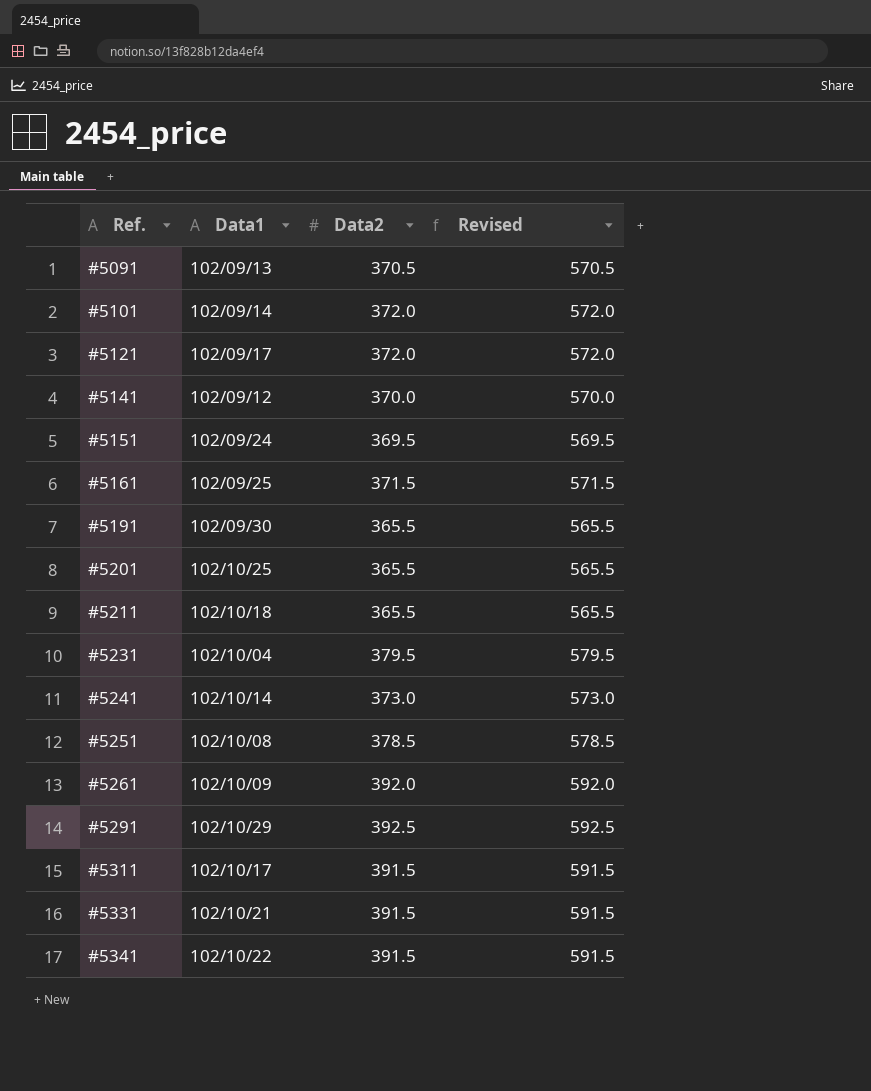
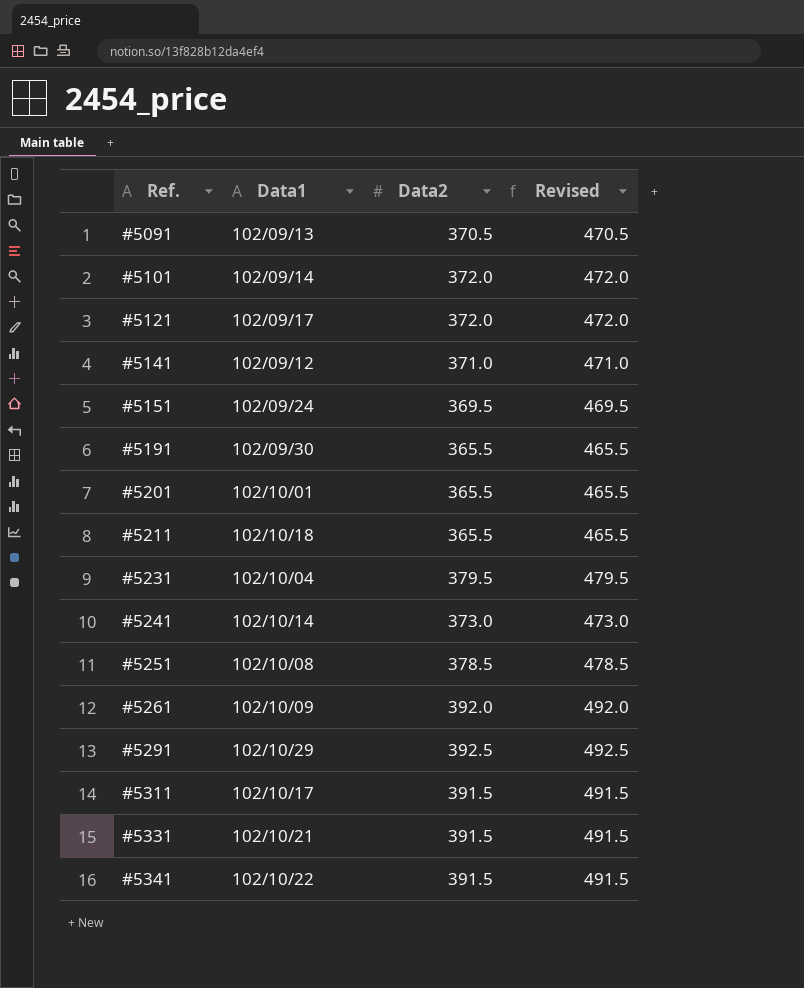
column Revised | formula: [Data2] + 200 -> [Data2] + 100
row #5161: 102/09/25 | 371.5 | 571.5 -> none
#5141 | Data2: 370.0 -> 371.0
#5201 | Data1: 102/10/25 -> 102/10/01

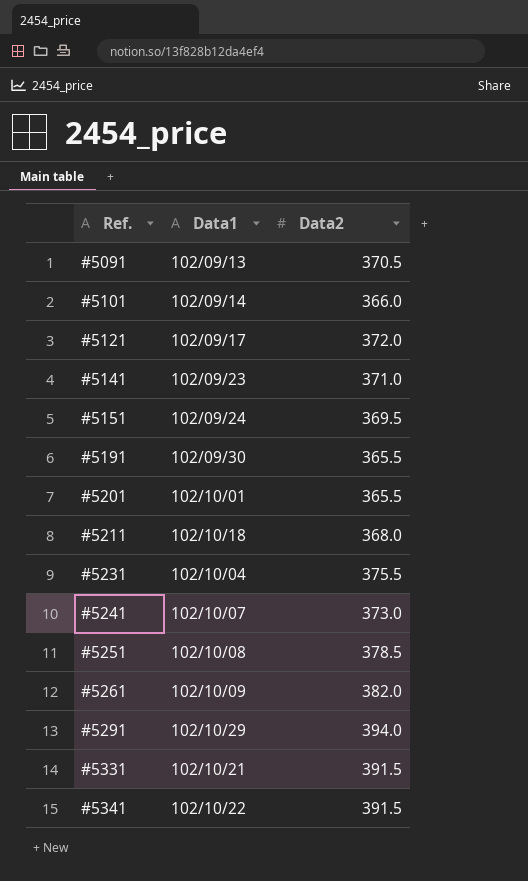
column Revised | formula: [Data2] + 100 -> none
row #5311: 102/10/17 | 391.5 | 491.5 -> none
#5101 | Data2: 372.0 -> 366.0
#5141 | Data1: 102/09/12 -> 102/09/23
#5211 | Data2: 365.5 -> 368.0
#5231 | Data2: 379.5 -> 375.5
#5241 | Data1: 102/10/14 -> 102/10/07
#5261 | Data2: 392.0 -> 382.0
#5291 | Data2: 392.5 -> 394.0

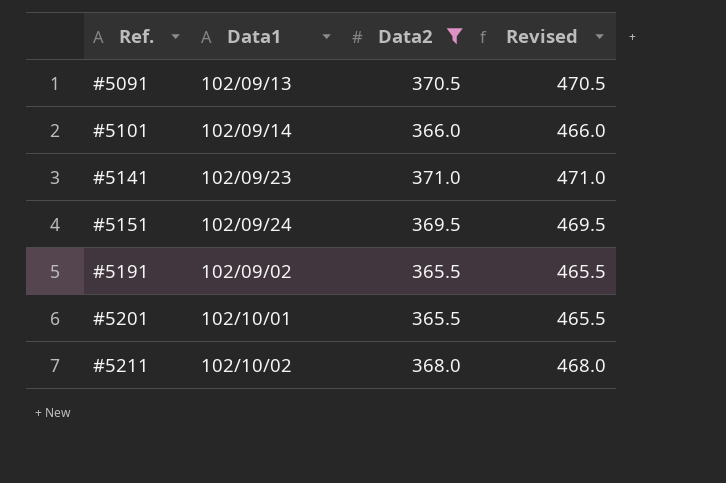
filter: none -> Data2 <= 371.0
column Revised | formula: none -> [Data2] + 100
#5191 | Data1: 102/09/30 -> 102/09/02
#5211 | Data1: 102/10/18 -> 102/10/02

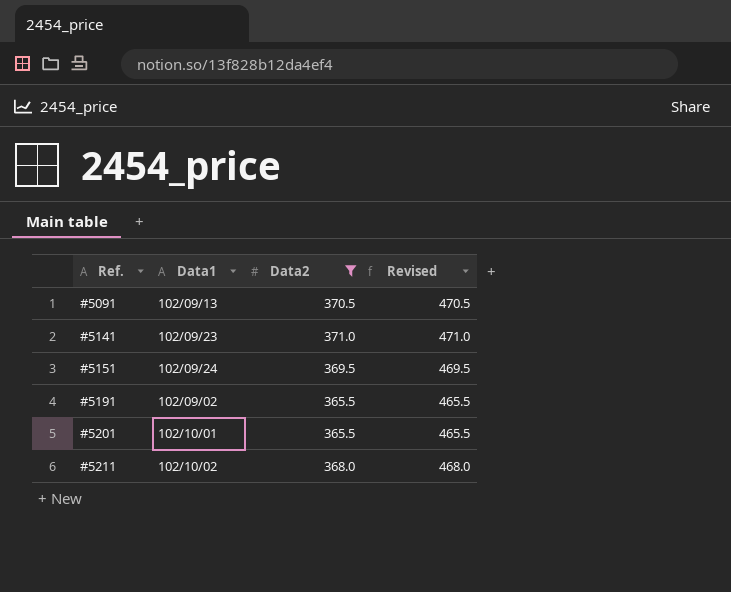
row #5101: 102/09/14 | 366.0 | 466.0 -> none

